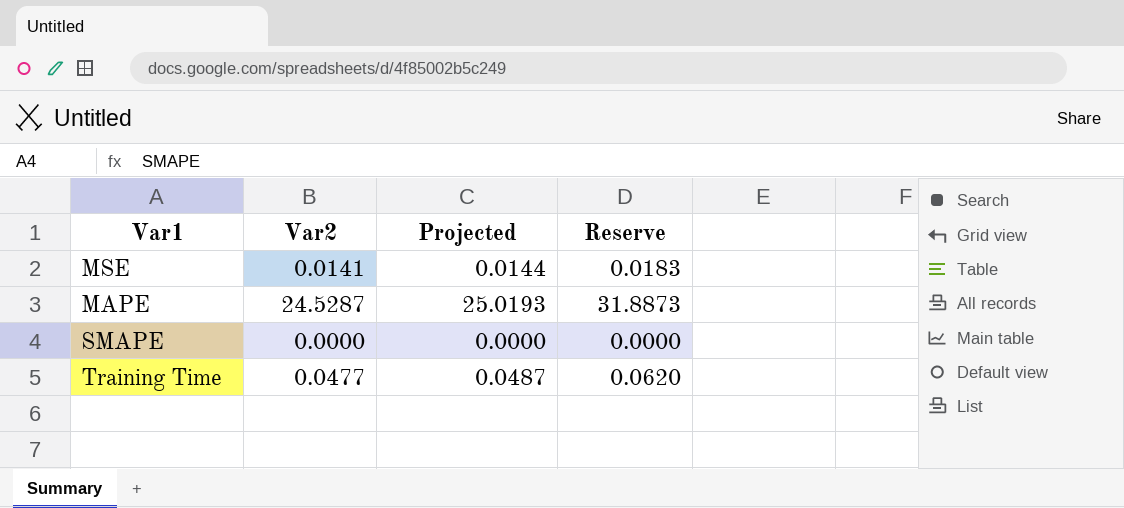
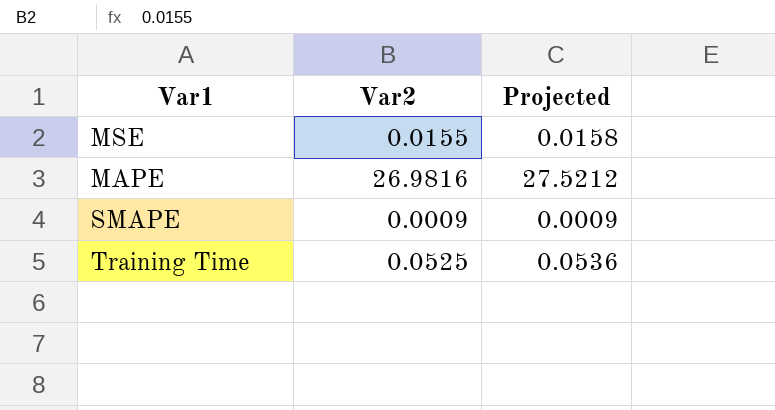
column Reserve | formula: [Var2] * 1.3 -> none
MSE | Var2: 0.0141 -> 0.0155
MSE | Projected: 0.0144 -> 0.0158
MAPE | Var2: 24.5287 -> 26.9816
MAPE | Projected: 25.0193 -> 27.5212
SMAPE | Var2: 0.0000 -> 0.0009
SMAPE | Projected: 0.0000 -> 0.0009
Training Time | Var2: 0.0477 -> 0.0525
Training Time | Projected: 0.0487 -> 0.0536

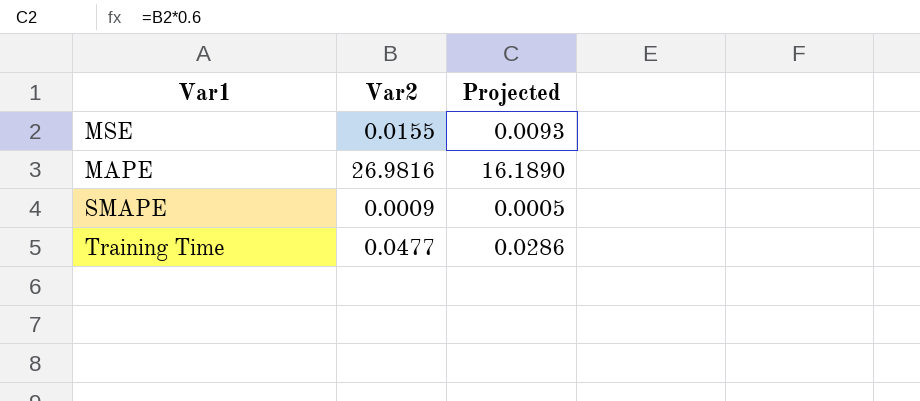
column Projected | formula: [Var2] * 1.02 -> [Var2] * 0.6
Training Time | Var2: 0.0525 -> 0.0477

